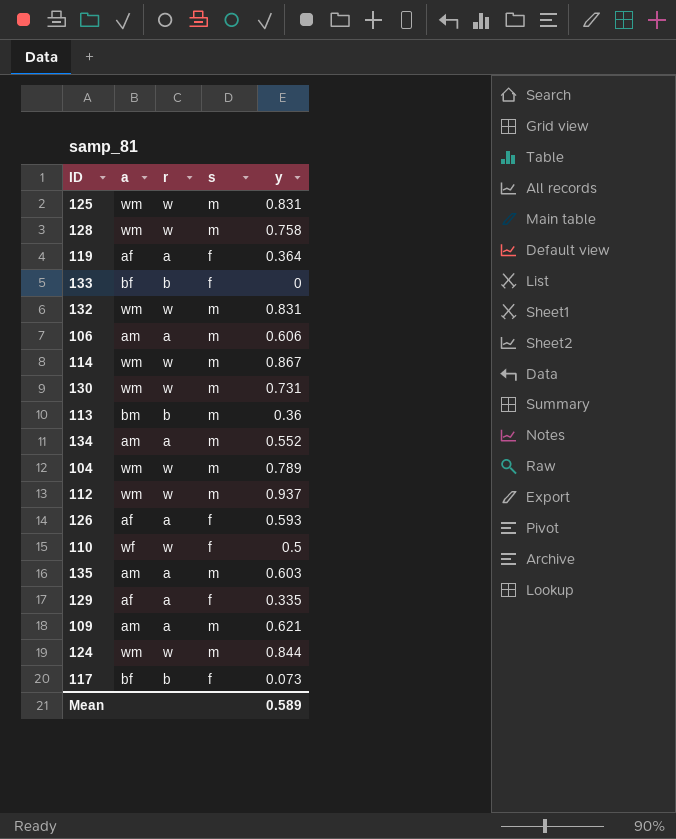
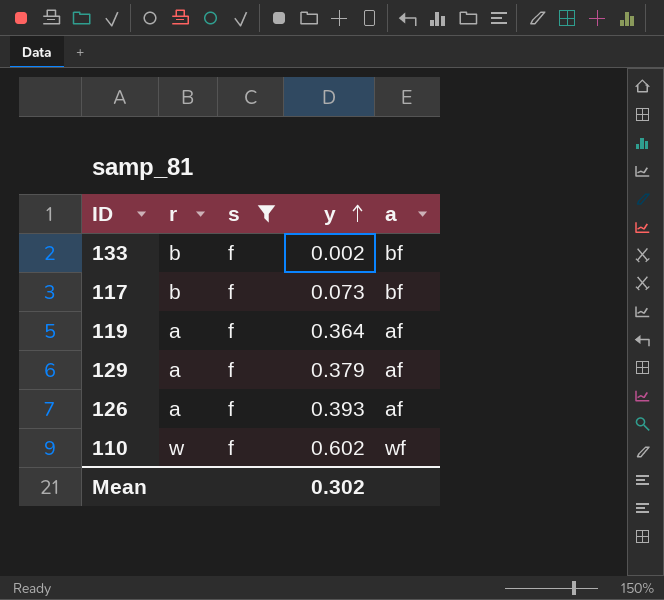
filter: none -> s = f
row order: none -> y ascending
column a | position: 2 -> 5
133 | y: 0 -> 0.002
129 | y: 0.335 -> 0.379
126 | y: 0.593 -> 0.393
110 | y: 0.5 -> 0.602
Mean | y: 0.589 -> 0.302

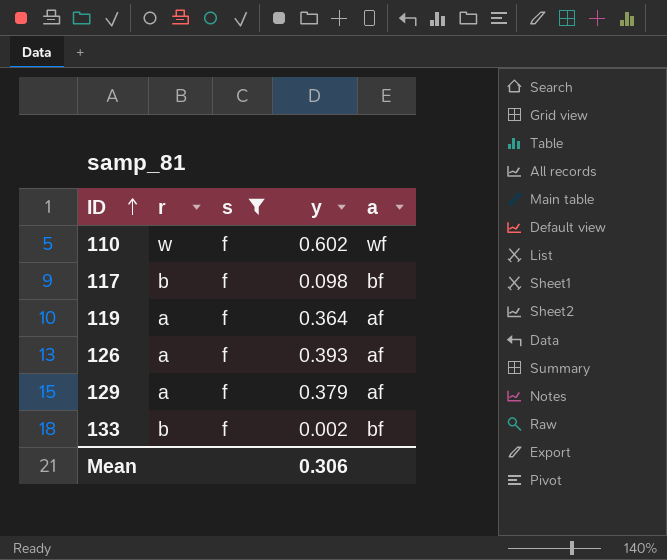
row order: y ascending -> ID ascending
117 | y: 0.073 -> 0.098
Mean | y: 0.302 -> 0.306

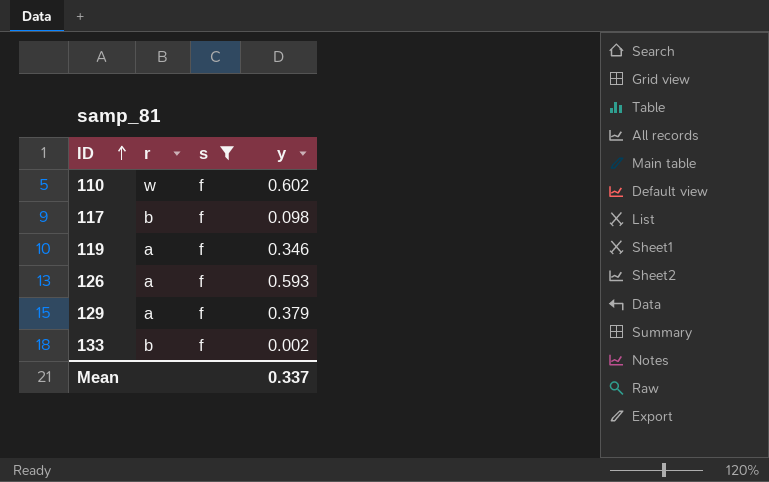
column a | position: 5 -> none
119 | y: 0.364 -> 0.346
126 | y: 0.393 -> 0.593
Mean | y: 0.306 -> 0.337

